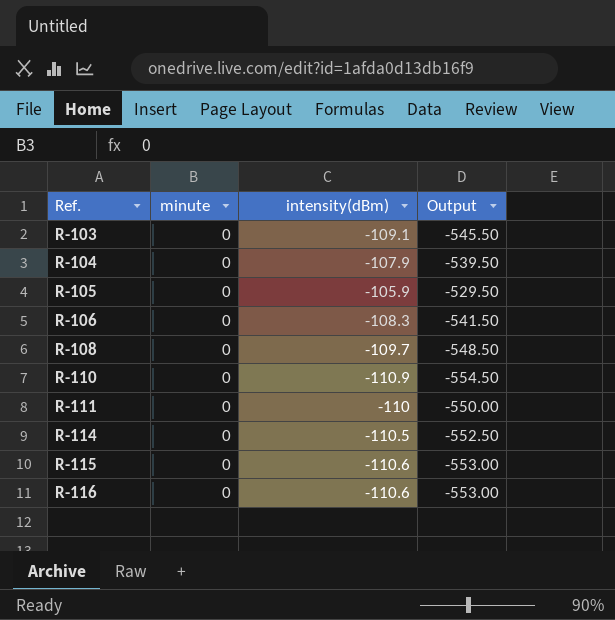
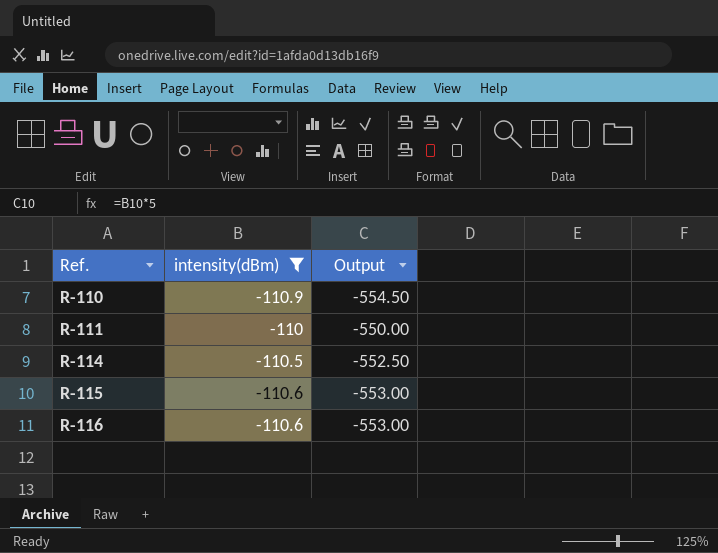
filter: none -> intensity(dBm) <= -110
column minute | position: 2 -> none

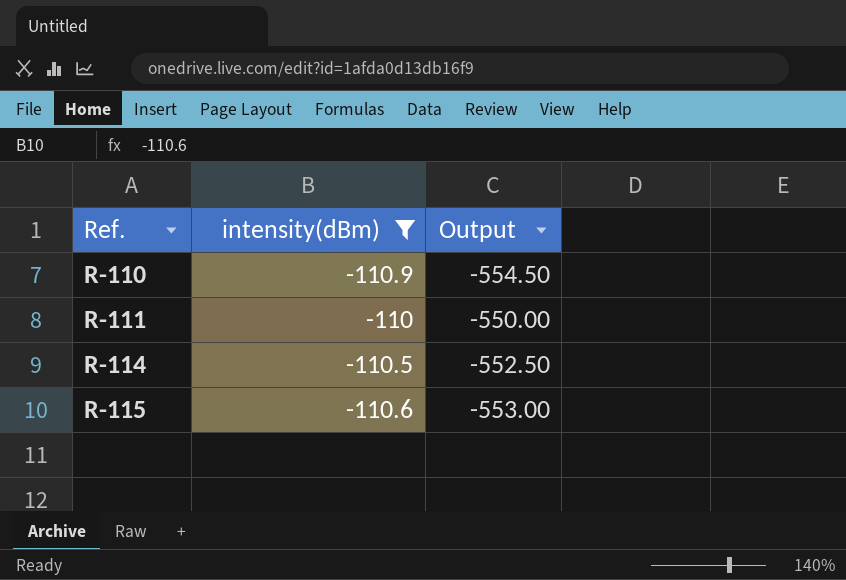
row R-116: -110.6 | -553.00 -> none

